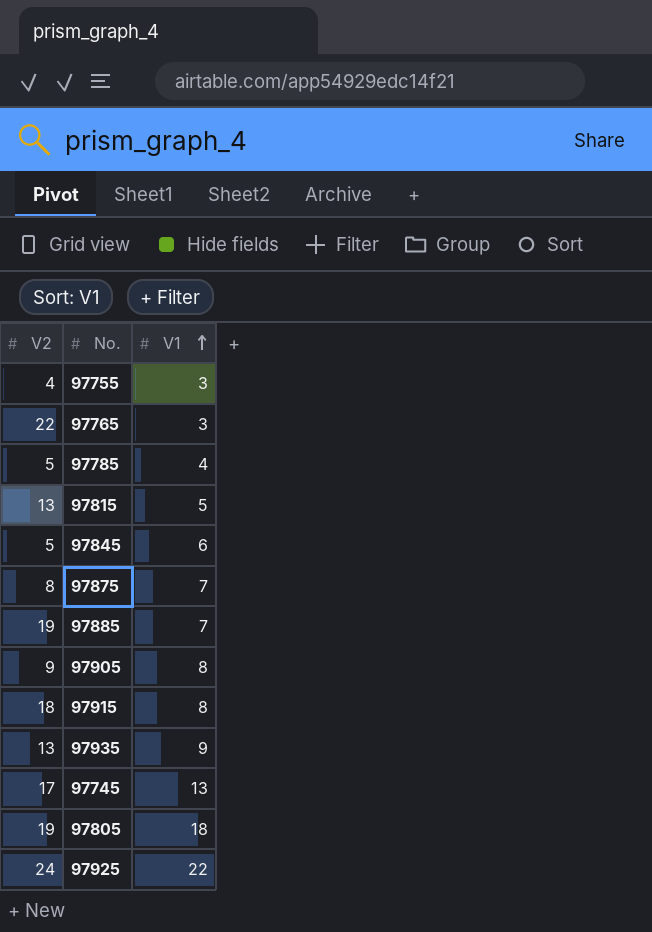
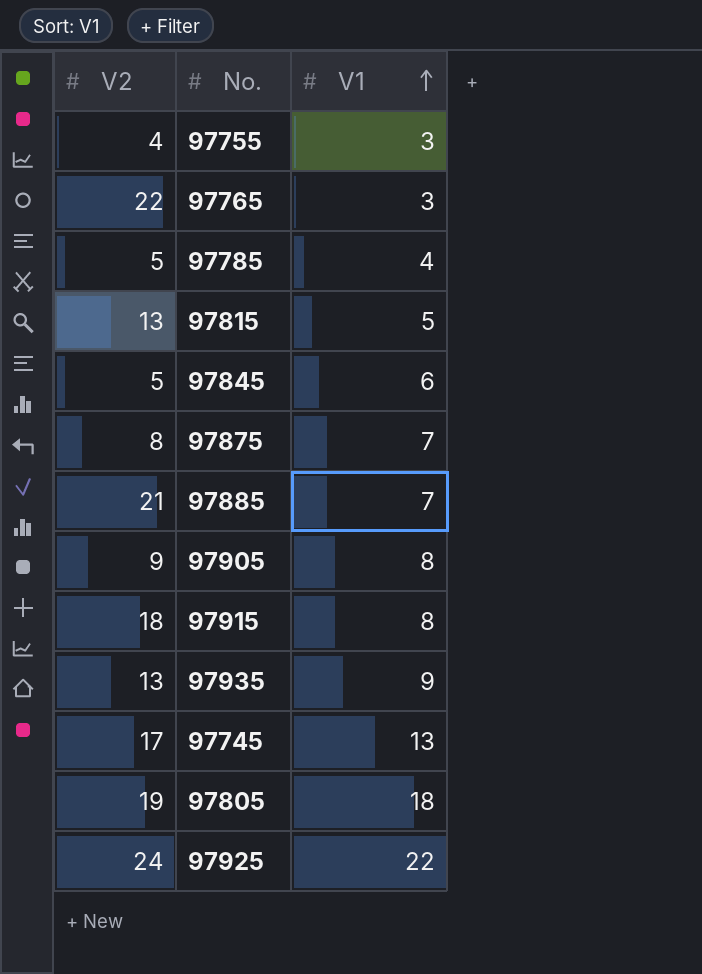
97885 | V2: 19 -> 21

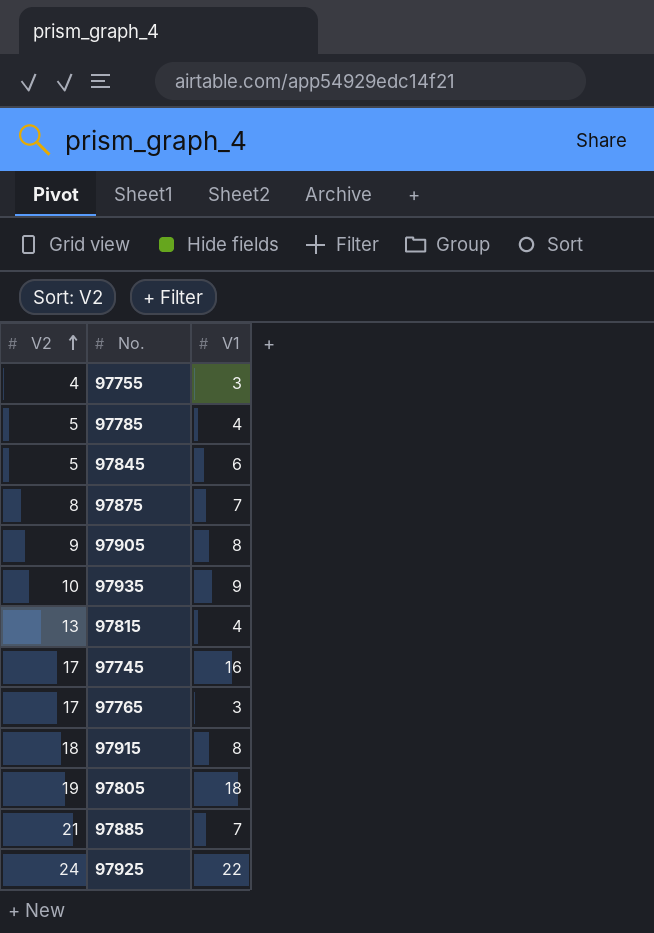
row order: V1 ascending -> V2 ascending
97935 | V2: 13 -> 10
97815 | V1: 5 -> 4
97745 | V1: 13 -> 16
97765 | V2: 22 -> 17

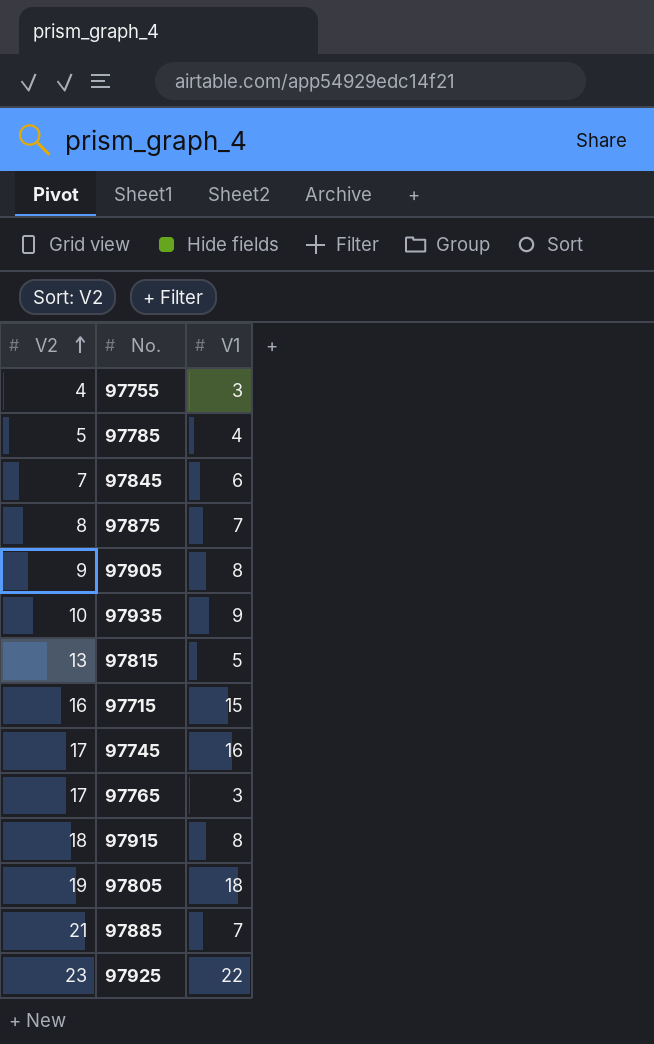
97845 | V2: 5 -> 7
97815 | V1: 4 -> 5
row 97715: none -> 16 | 15
97925 | V2: 24 -> 23

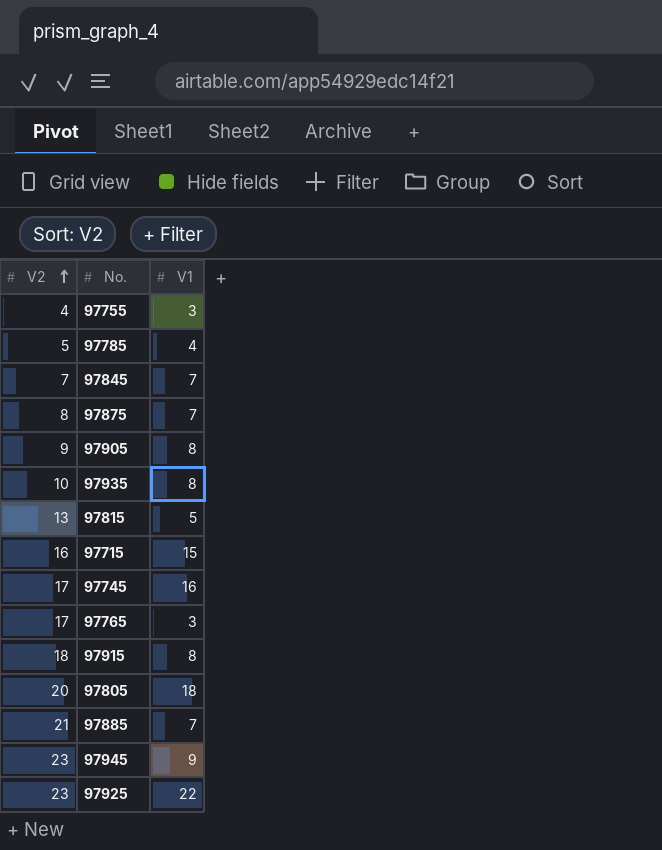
97845 | V1: 6 -> 7
97935 | V1: 9 -> 8
97805 | V2: 19 -> 20
row 97945: none -> 23 | 9

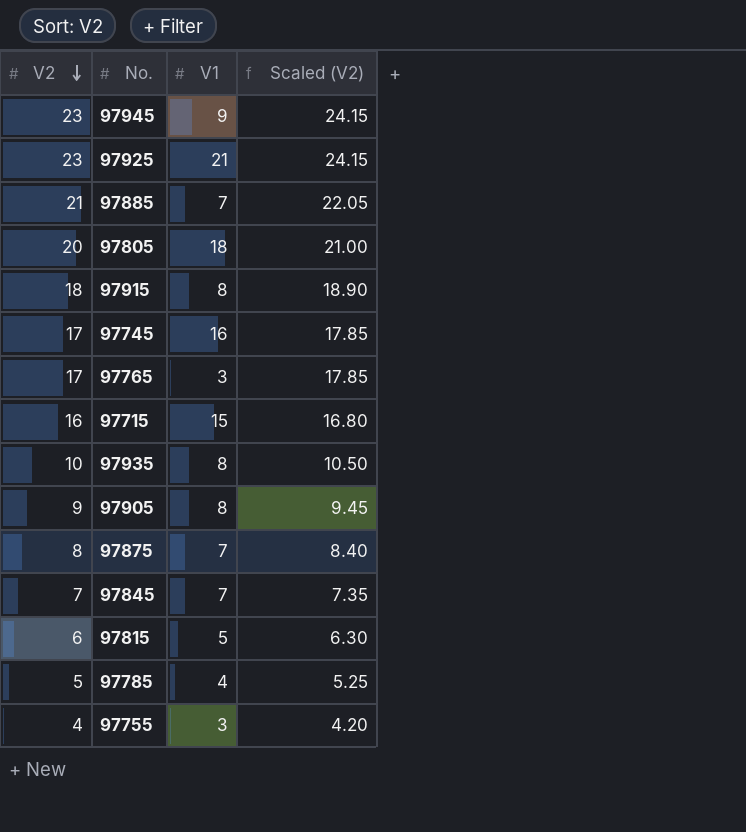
row order: V2 ascending -> V2 descending
column Scaled (V2) | formula: none -> [V2] * 1.05
97925 | V1: 22 -> 21
97815 | V2: 13 -> 6

